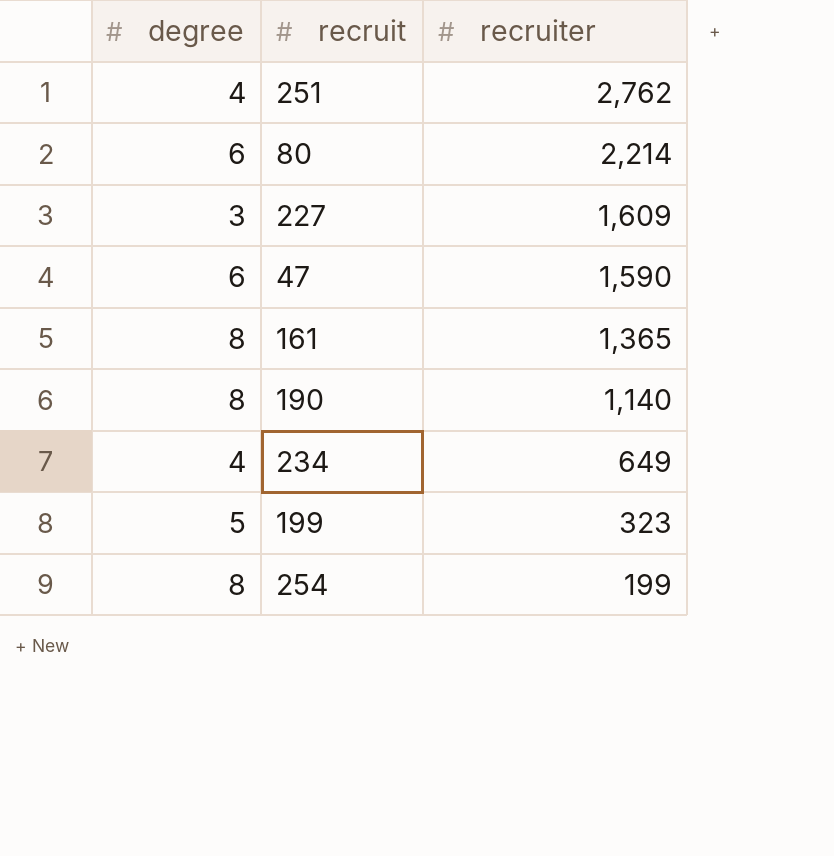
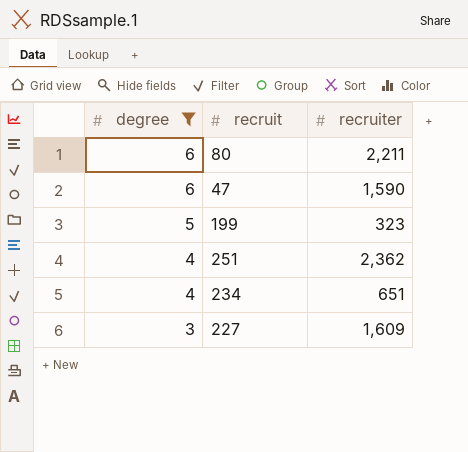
filter: none -> degree != 8
row order: recruiter descending -> degree descending
80 | recruiter: 2,214 -> 2,211
251 | recruiter: 2,762 -> 2,362
234 | recruiter: 649 -> 651

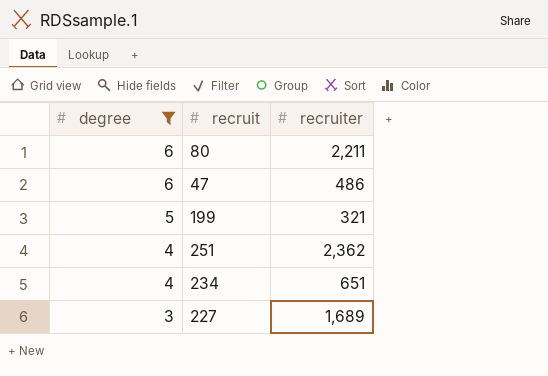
47 | recruiter: 1,590 -> 486
199 | recruiter: 323 -> 321
227 | recruiter: 1,609 -> 1,689

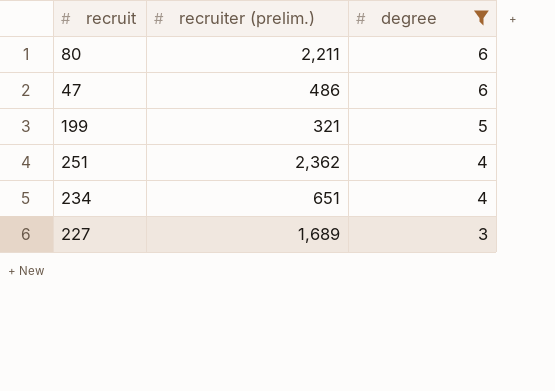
column name: recruiter -> recruiter (prelim.)
column degree | position: 1 -> 3

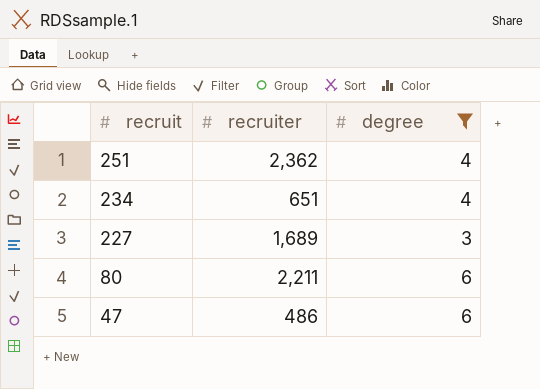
row order: degree descending -> recruit descending
column name: recruiter (prelim.) -> recruiter
row 199: 321 | 5 -> none

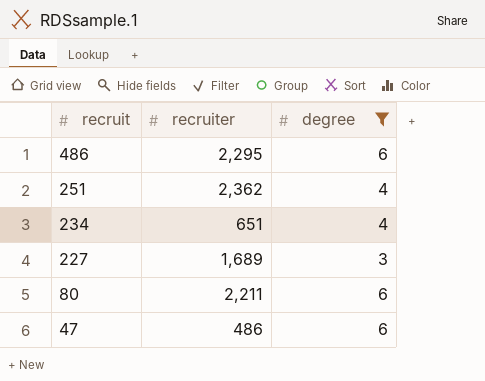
row 486: none -> 2,295 | 6

